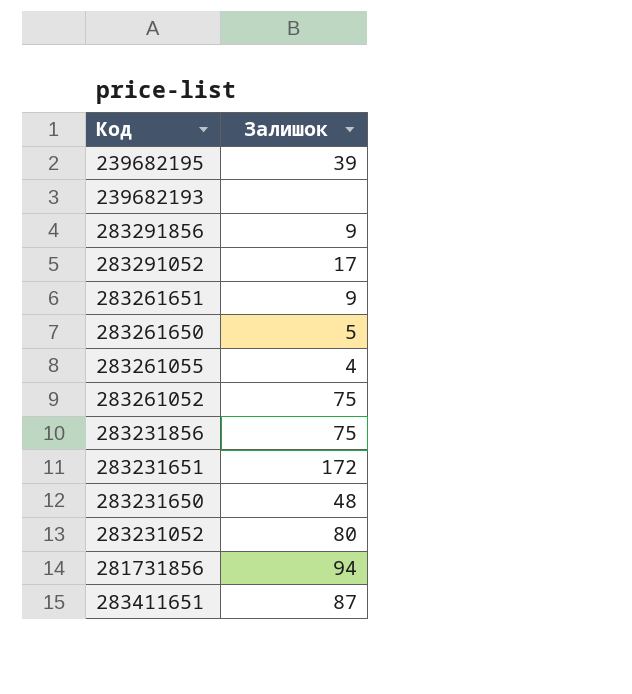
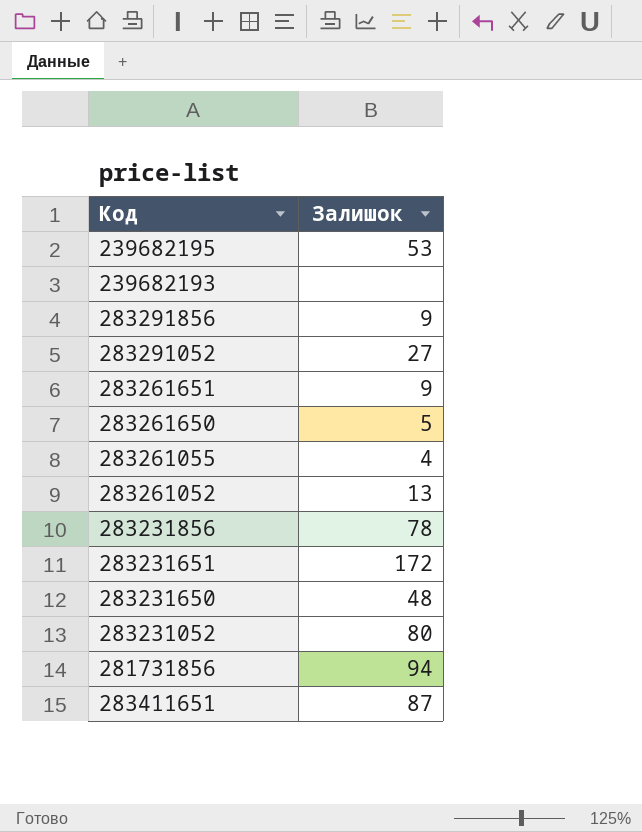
239682195 | Залишок: 39 -> 53
283291052 | Залишок: 17 -> 27
283261052 | Залишок: 75 -> 13
283231856 | Залишок: 75 -> 78

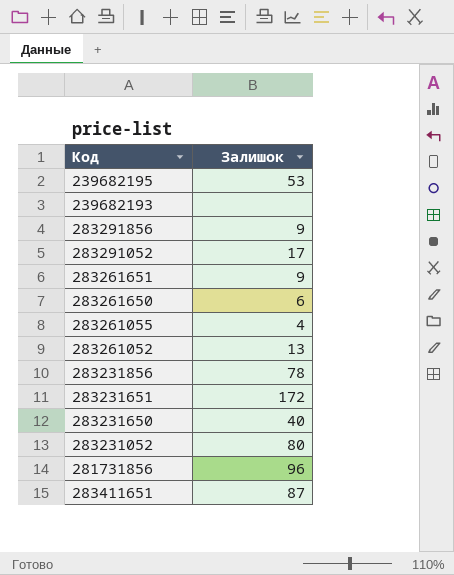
283291052 | Залишок: 27 -> 17
283261650 | Залишок: 5 -> 6
283231650 | Залишок: 48 -> 40
281731856 | Залишок: 94 -> 96

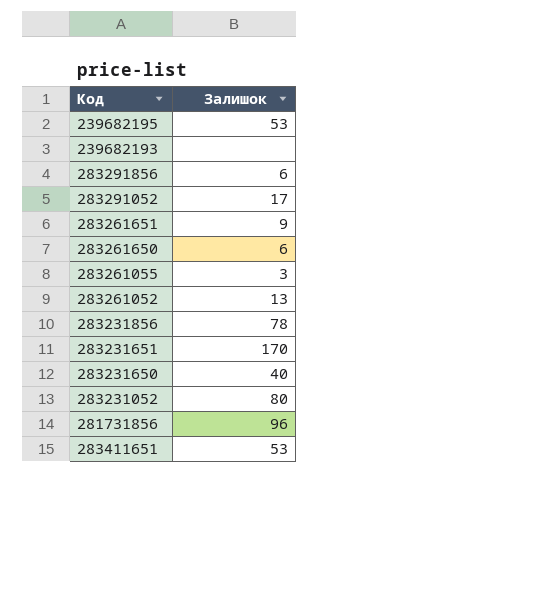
283291856 | Залишок: 9 -> 6
283261055 | Залишок: 4 -> 3
283231651 | Залишок: 172 -> 170
283411651 | Залишок: 87 -> 53

